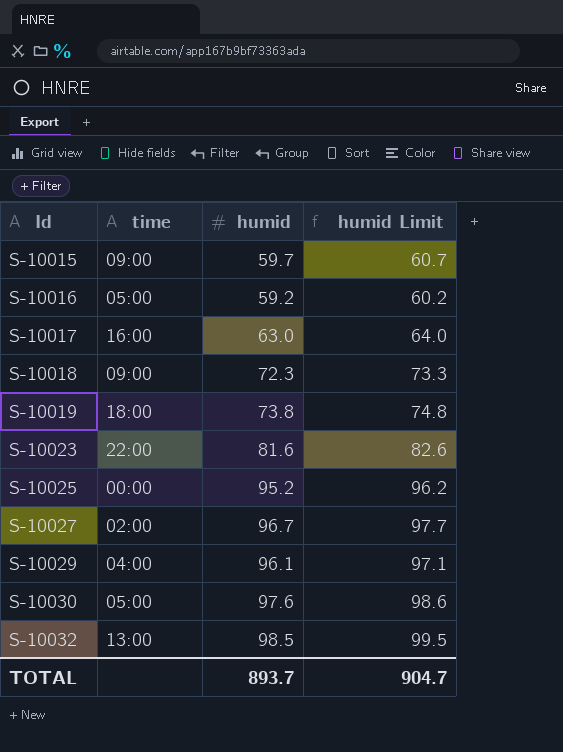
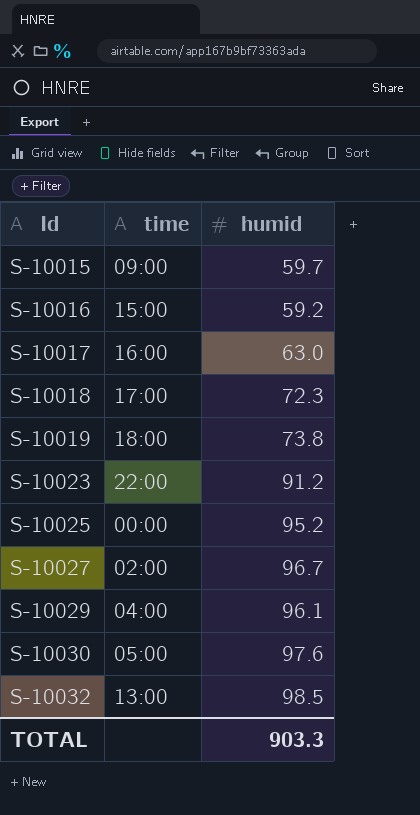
column humid Limit | formula: [humid] + 1 -> none
S-10016 | time: 05:00 -> 15:00
S-10018 | time: 09:00 -> 17:00
S-10023 | humid: 81.6 -> 91.2
TOTAL | humid: 893.7 -> 903.3

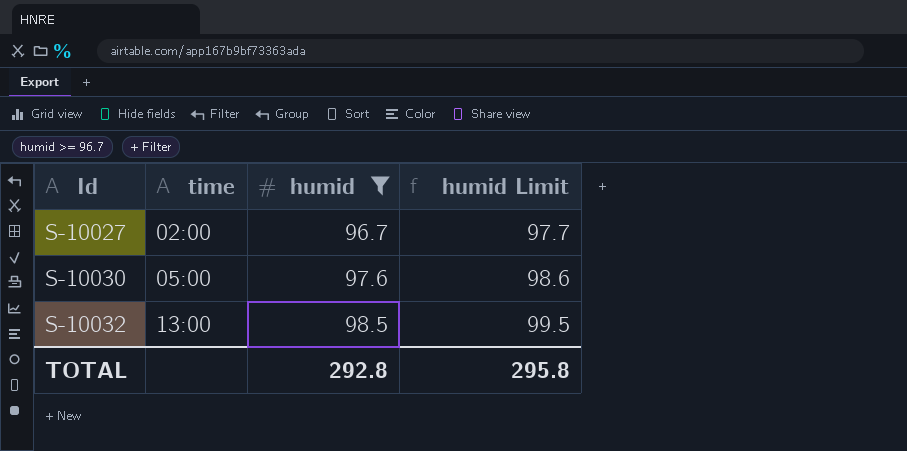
filter: none -> humid >= 96.7
column humid Limit | formula: none -> [humid] + 1
TOTAL | humid: 903.3 -> 292.8

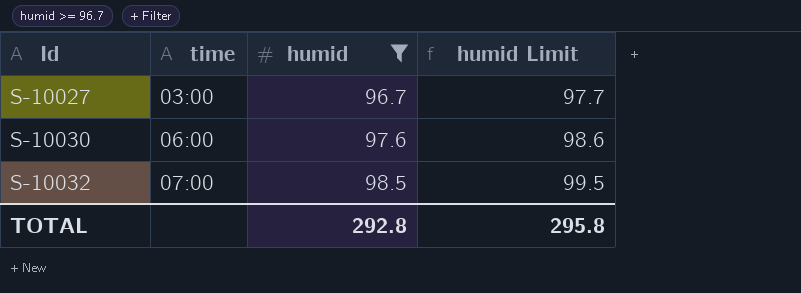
S-10027 | time: 02:00 -> 03:00
S-10030 | time: 05:00 -> 06:00
S-10032 | time: 13:00 -> 07:00

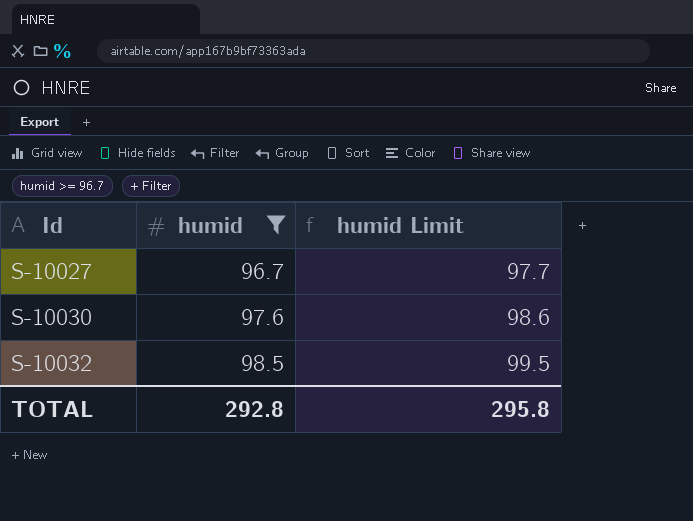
column time | position: 2 -> none

